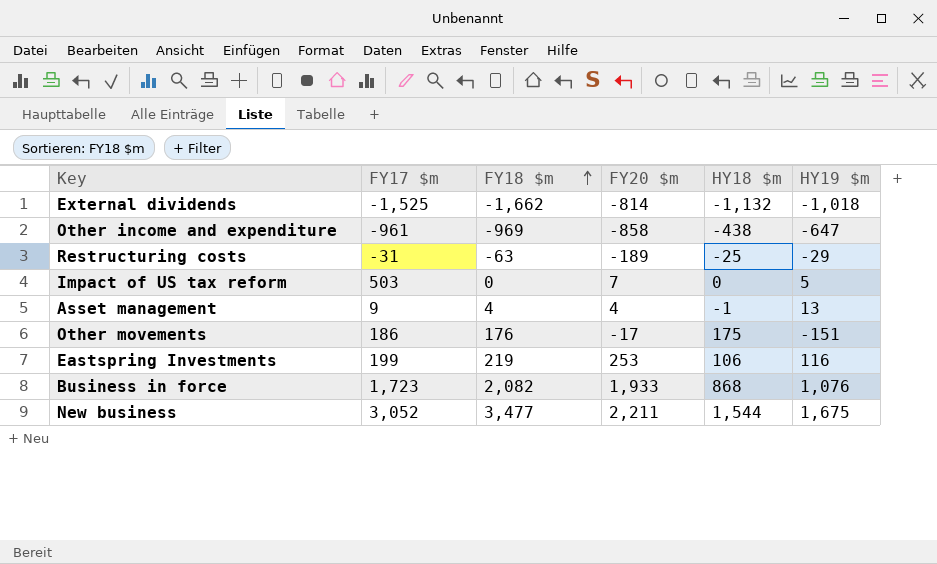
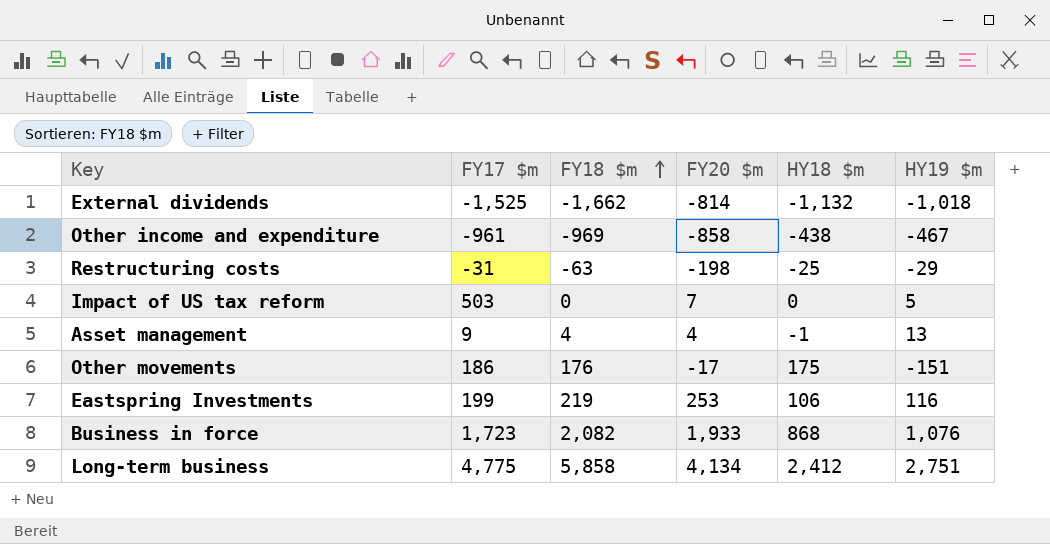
row New business: 3,052 | 3,477 | 2,211 | 1,544 | 1,675 -> none
Other income and expenditure | HY19 $m: -647 -> -467
Restructuring costs | FY20 $m: -189 -> -198
row Long-term business: none -> 4,775 | 5,858 | 4,134 | 2,412 | 2,751

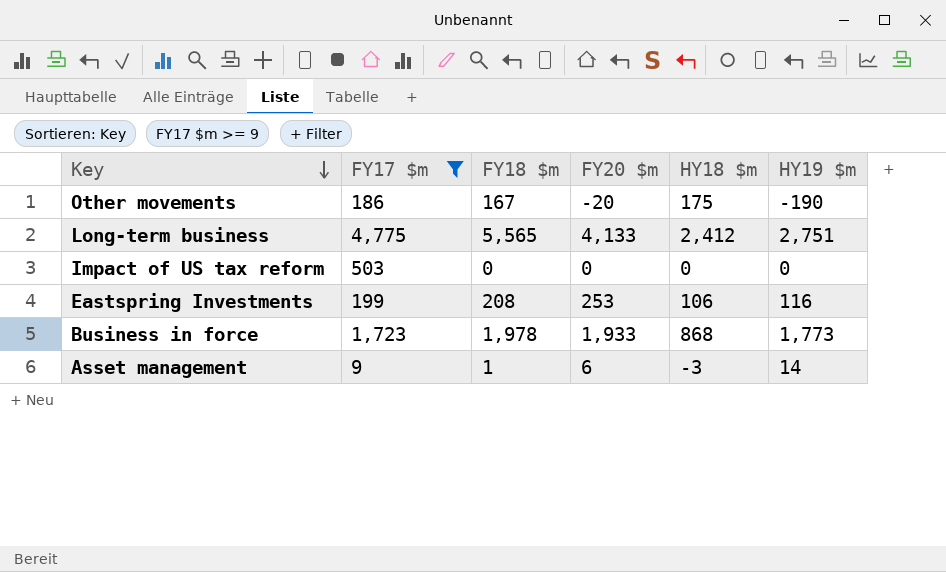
filter: none -> FY17 $m >= 9
row order: FY18 $m ascending -> Key descending
Other movements | FY18 $m: 176 -> 167
Other movements | FY20 $m: -17 -> -20
Other movements | HY19 $m: -151 -> -190
Long-term business | FY18 $m: 5,858 -> 5,565
Long-term business | FY20 $m: 4,134 -> 4,133
Impact of US tax reform | FY20 $m: 7 -> 0
Impact of US tax reform | HY19 $m: 5 -> 0
Eastspring Investments | FY18 $m: 219 -> 208
Business in force | FY18 $m: 2,082 -> 1,978
Business in force | HY19 $m: 1,076 -> 1,773
Asset management | FY18 $m: 4 -> 1
Asset management | FY20 $m: 4 -> 6
Asset management | HY18 $m: -1 -> -3
Asset management | HY19 $m: 13 -> 14

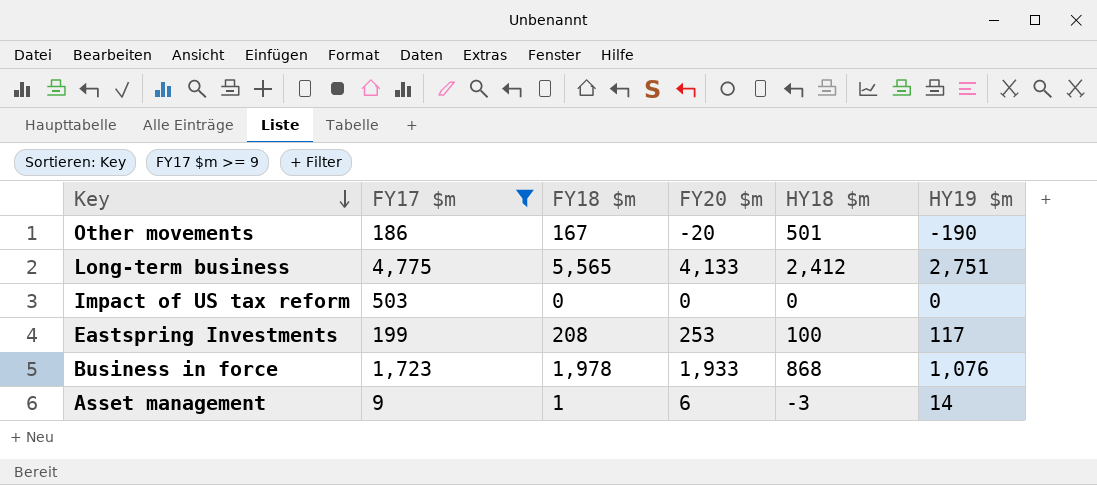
Other movements | HY18 $m: 175 -> 501
Eastspring Investments | HY18 $m: 106 -> 100
Eastspring Investments | HY19 $m: 116 -> 117
Business in force | HY19 $m: 1,773 -> 1,076

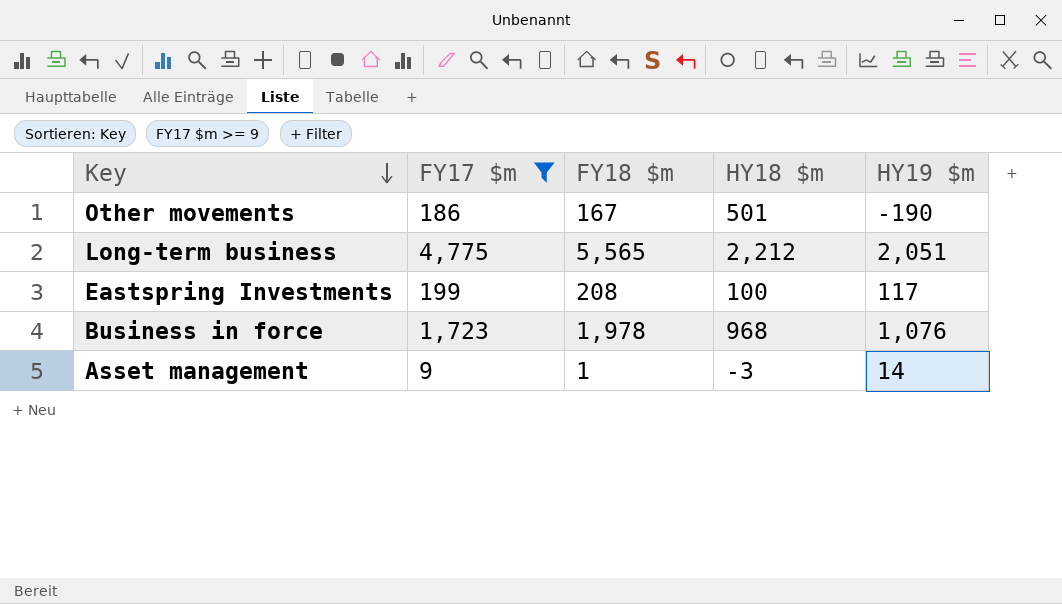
column FY20 $m | position: 4 -> none
row Impact of US tax reform: 503 | 0 | 0 | 0 | 0 -> none
Long-term business | HY18 $m: 2,412 -> 2,212
Long-term business | HY19 $m: 2,751 -> 2,051
Business in force | HY18 $m: 868 -> 968

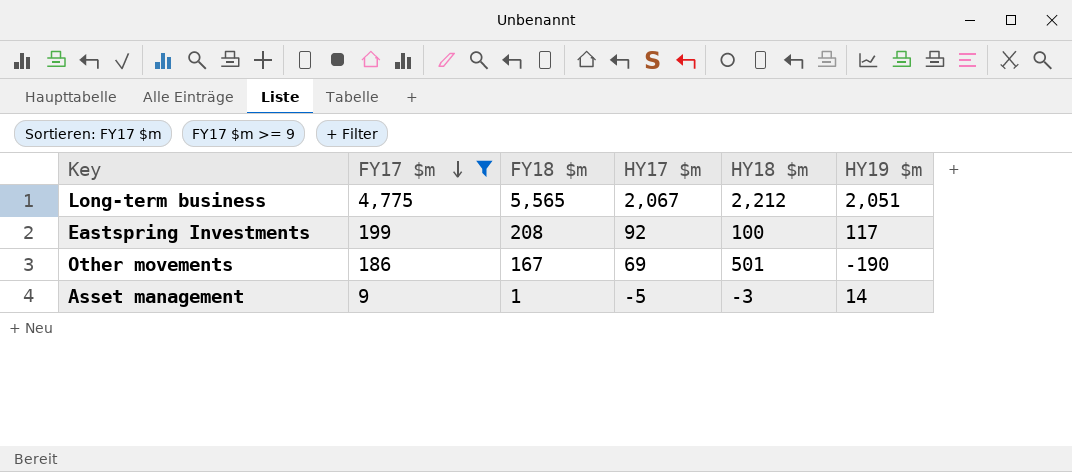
row order: Key descending -> FY17 $m descending
column HY17 $m | position: none -> 4
row Business in force: 1,723 | 1,978 | 968 | 1,076 -> none

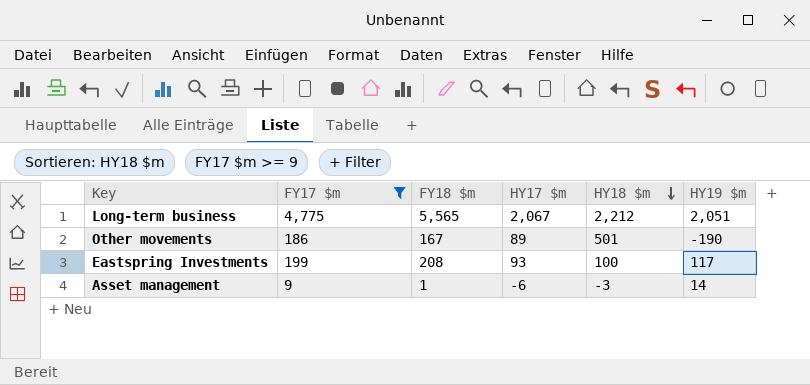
row order: FY17 $m descending -> HY18 $m descending
Other movements | HY17 $m: 69 -> 89
Eastspring Investments | HY17 $m: 92 -> 93
Asset management | HY17 $m: -5 -> -6

